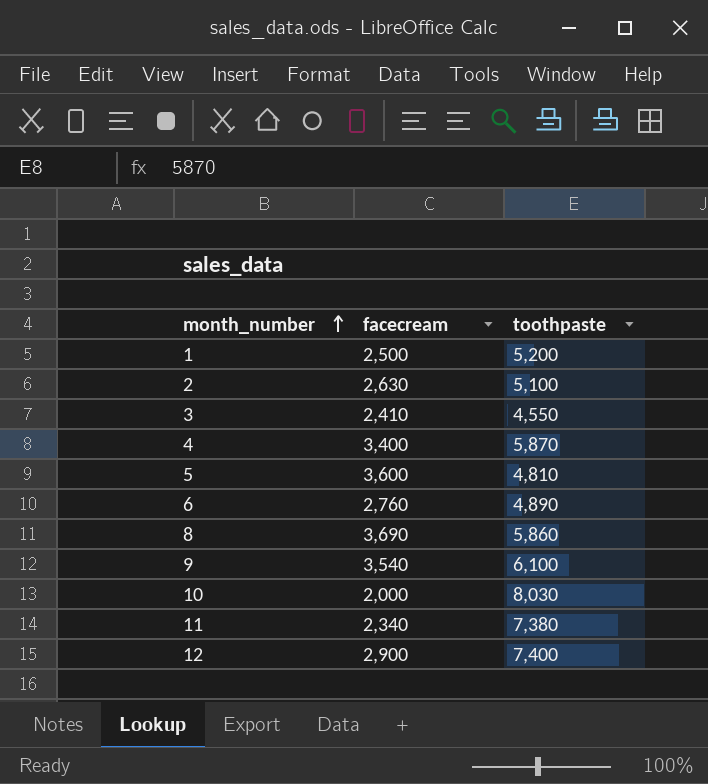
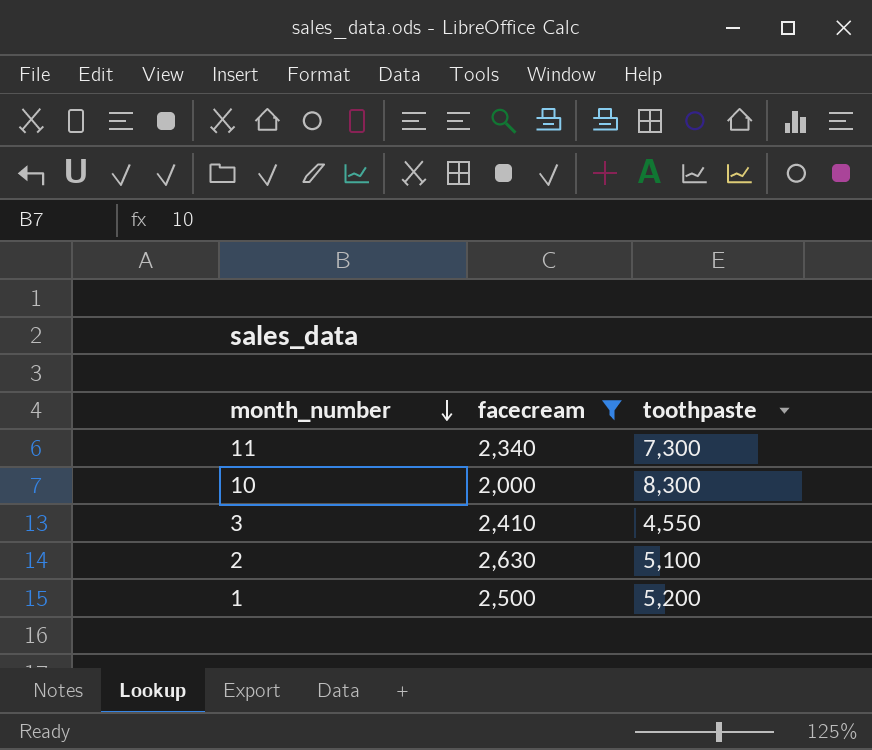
filter: none -> facecream <= 2,630
row order: month_number ascending -> month_number descending
11 | toothpaste: 7,380 -> 7,300
10 | toothpaste: 8,030 -> 8,300

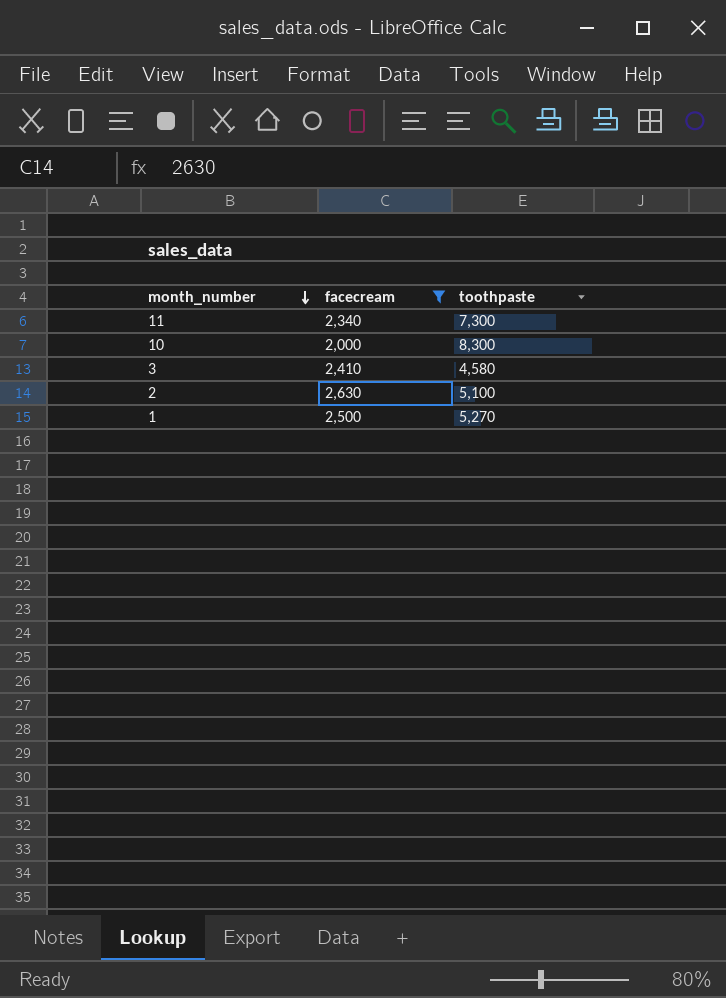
3 | toothpaste: 4,550 -> 4,580
1 | toothpaste: 5,200 -> 5,270

